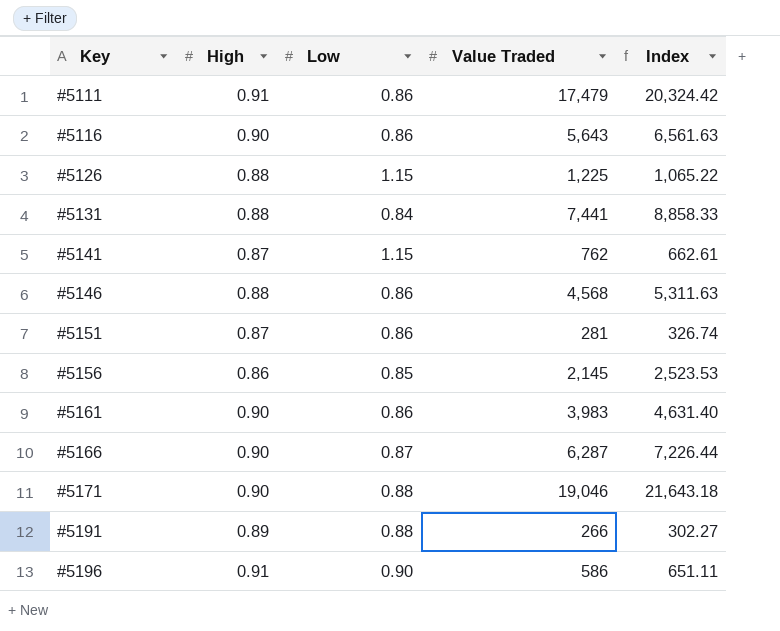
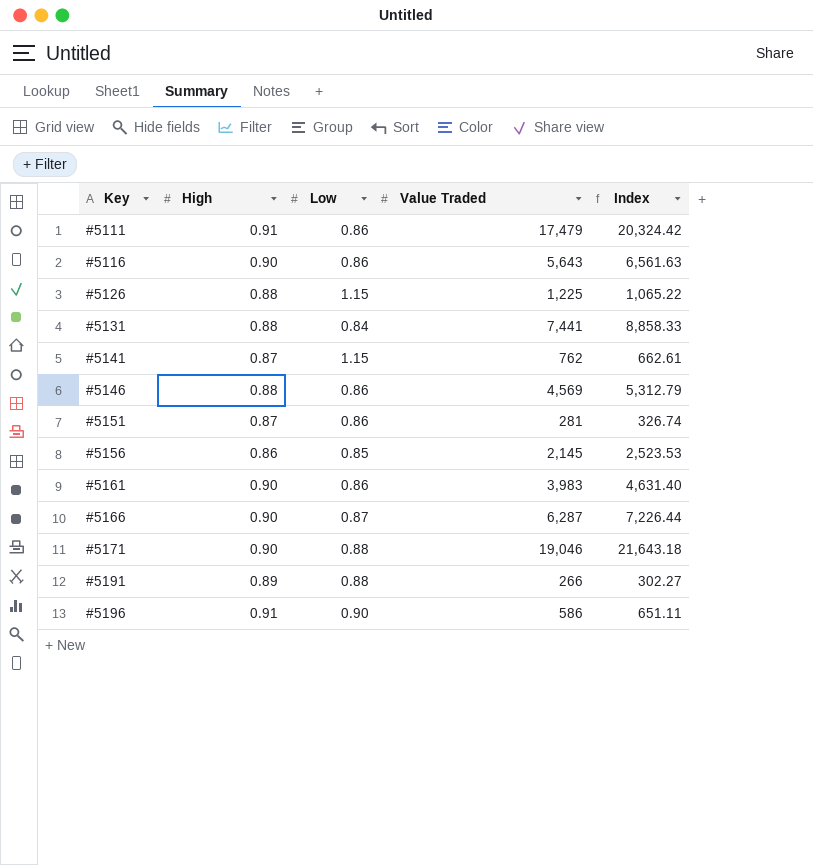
#5146 | Value Traded: 4,568 -> 4,569
#5146 | Index: 5,311.63 -> 5,312.79

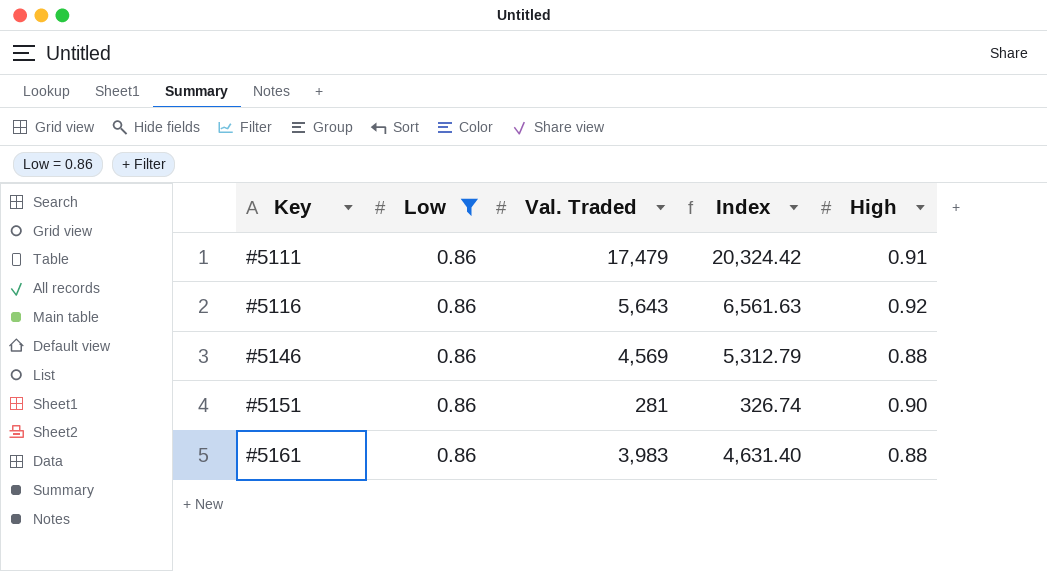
filter: none -> Low = 0.86
column name: Value Traded -> Val. Traded
column High | position: 2 -> 5
#5116 | High: 0.90 -> 0.92
#5151 | High: 0.87 -> 0.90
#5161 | High: 0.90 -> 0.88

